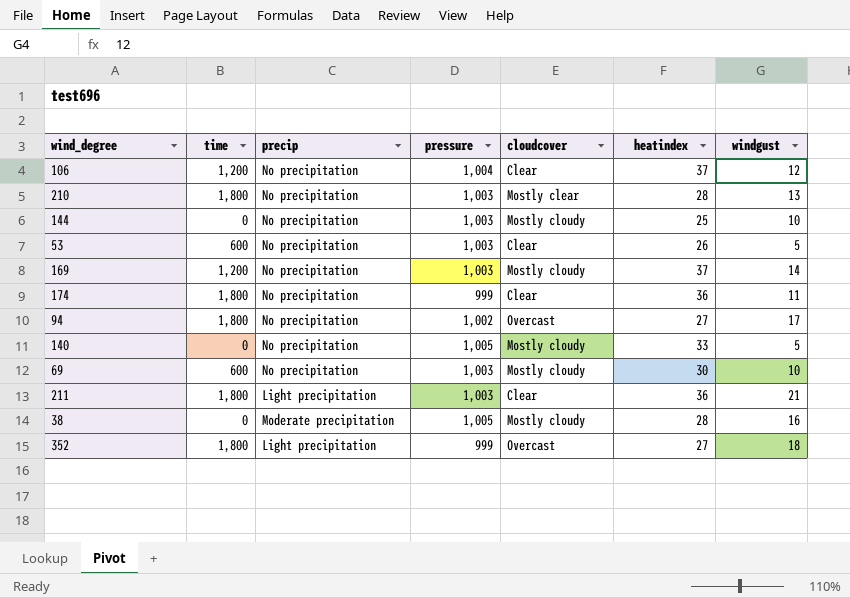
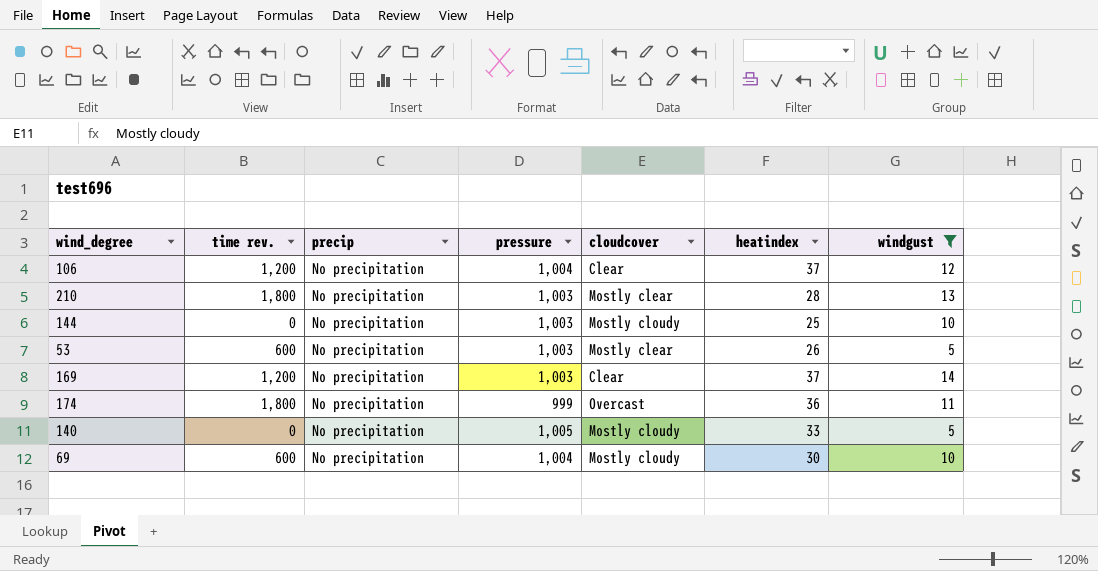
filter: none -> windgust <= 14
column name: time -> time rev.
53 | cloudcover: Clear -> Mostly clear
169 | cloudcover: Mostly cloudy -> Clear
174 | cloudcover: Clear -> Overcast
69 | pressure: 1,003 -> 1,004

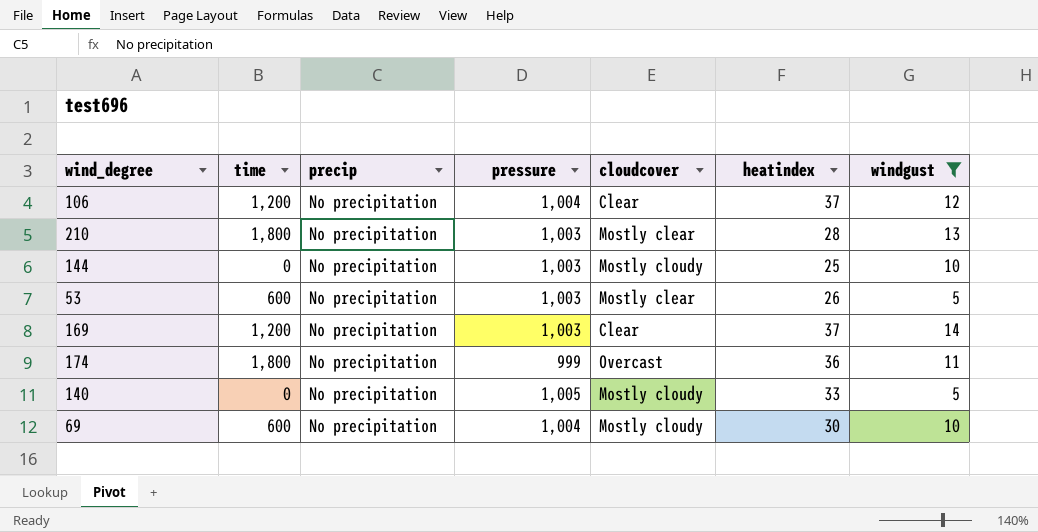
column name: time rev. -> time

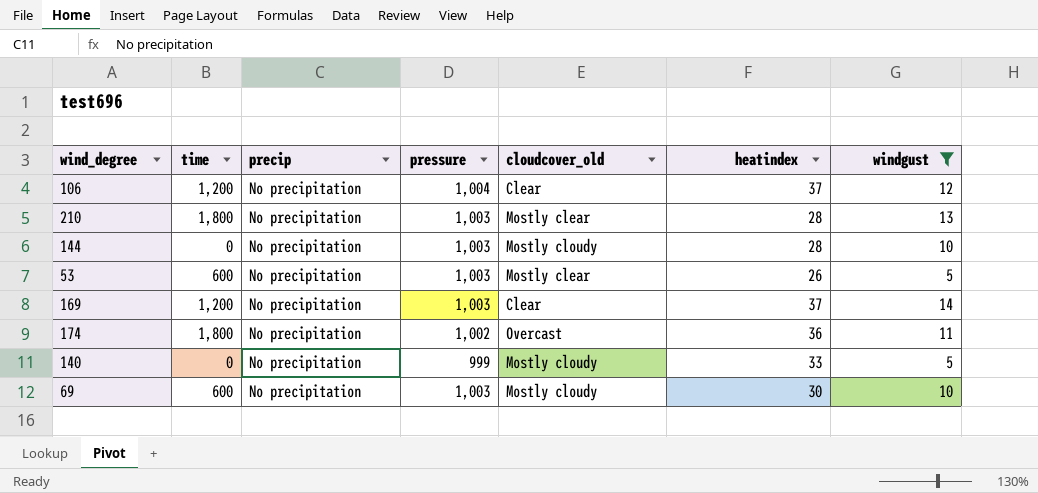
column name: cloudcover -> cloudcover_old
144 | heatindex: 25 -> 28
174 | pressure: 999 -> 1,002
140 | pressure: 1,005 -> 999
69 | pressure: 1,004 -> 1,003

